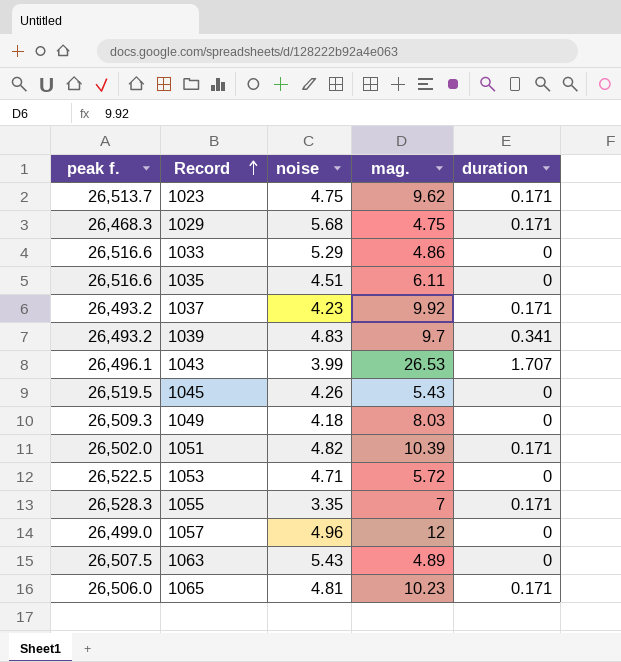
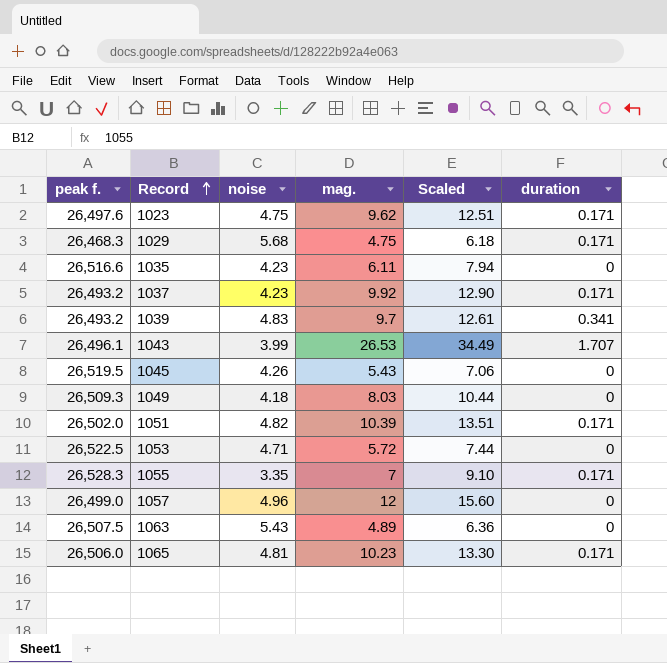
column Scaled | formula: none -> [mag.] * 1.3
row 1033: 26,516.6 | 5.29 | 4.86 | 0 -> none
1023 | peak f.: 26,513.7 -> 26,497.6
1035 | noise: 4.51 -> 4.23

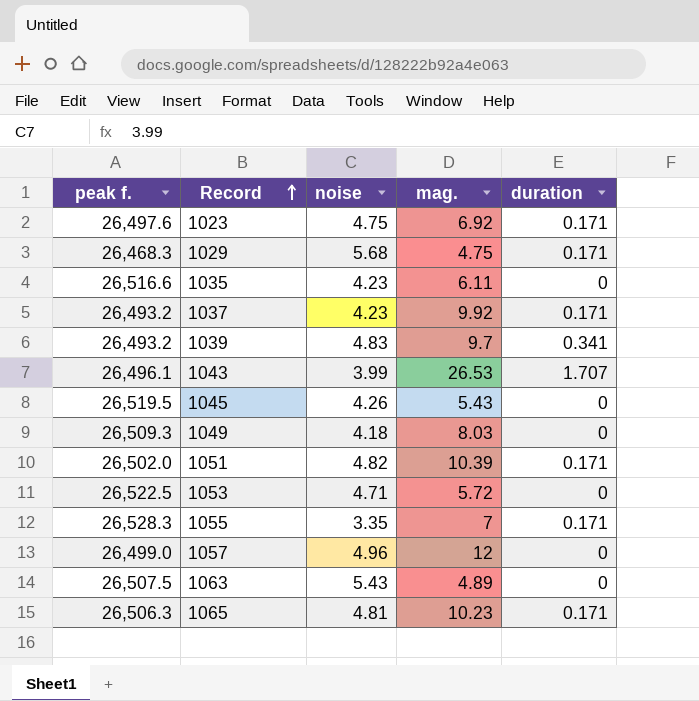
column Scaled | formula: [mag.] * 1.3 -> none
1023 | mag.: 9.62 -> 6.92
1065 | peak f.: 26,506.0 -> 26,506.3

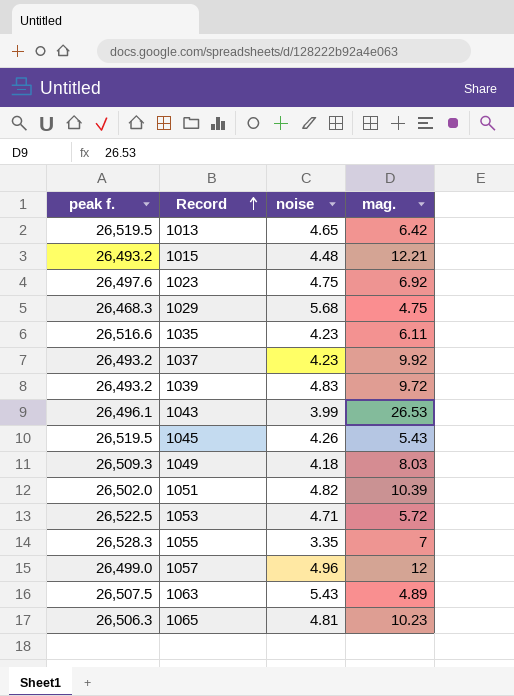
column duration | position: 5 -> none
row 1013: none -> 26,519.5 | 4.65 | 6.42
row 1015: none -> 26,493.2 | 4.48 | 12.21
1039 | mag.: 9.7 -> 9.72

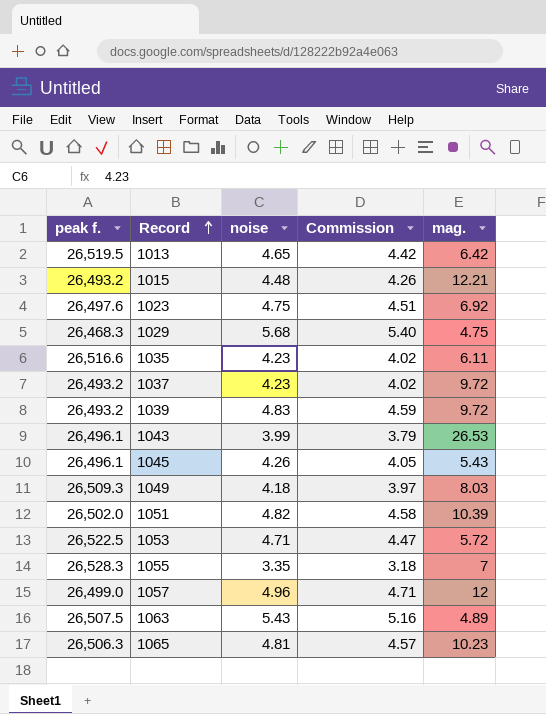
column Commission | formula: none -> [noise] * 0.95
1037 | mag.: 9.92 -> 9.72
1045 | peak f.: 26,519.5 -> 26,496.1

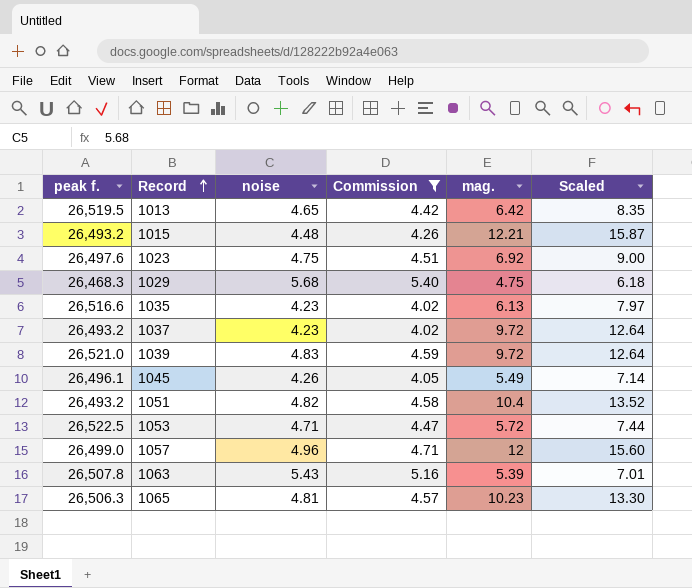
filter: none -> Commission >= 4.02
column Scaled | formula: none -> [mag.] * 1.3
1035 | mag.: 6.11 -> 6.13
1039 | peak f.: 26,493.2 -> 26,521.0
1045 | mag.: 5.43 -> 5.49
1051 | peak f.: 26,502.0 -> 26,493.2
1051 | mag.: 10.39 -> 10.4
1063 | peak f.: 26,507.5 -> 26,507.8
1063 | mag.: 4.89 -> 5.39

